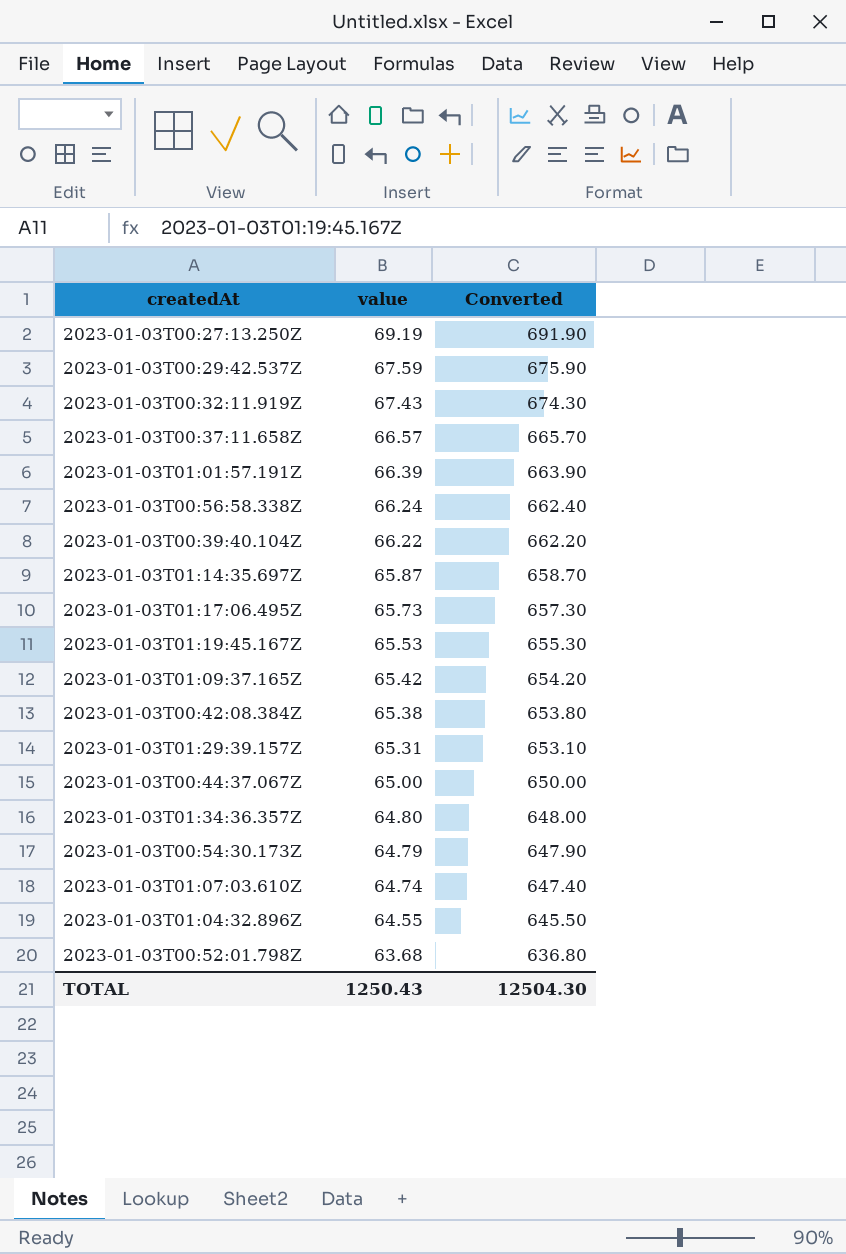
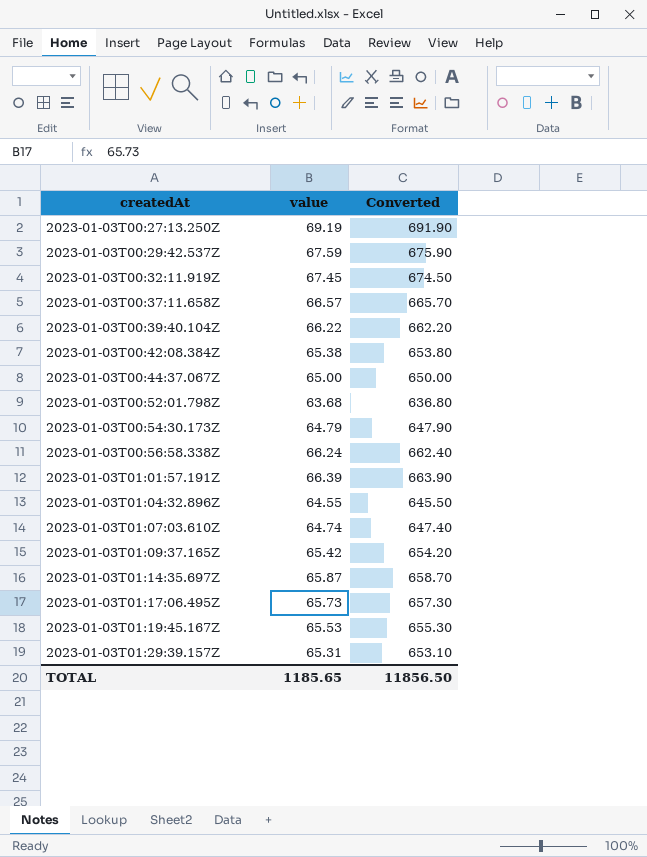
row order: value descending -> createdAt ascending
row 2023-01-03T01:34:36.357Z: 64.80 | 648.00 -> none
2023-01-03T00:32:11.919Z | value: 67.43 -> 67.45
2023-01-03T00:32:11.919Z | Converted: 674.30 -> 674.50
TOTAL | value: 1250.43 -> 1185.65
TOTAL | Converted: 12504.30 -> 11856.50

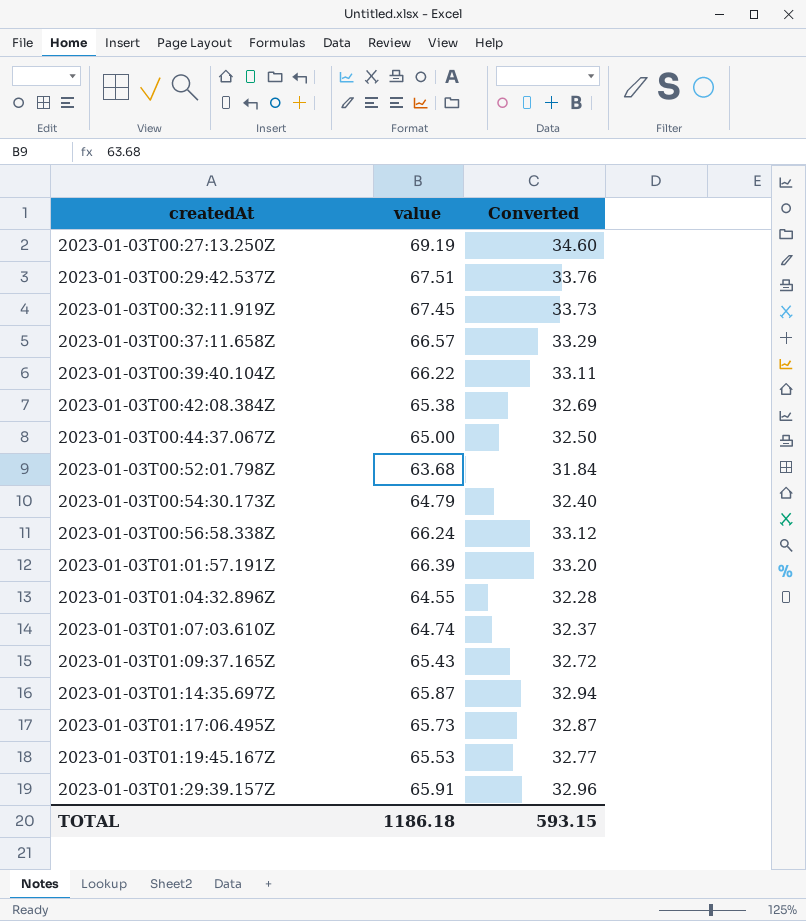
column Converted | formula: [value] * 10 -> [value] * 0.5
2023-01-03T00:29:42.537Z | value: 67.59 -> 67.51
2023-01-03T01:09:37.165Z | value: 65.42 -> 65.43
2023-01-03T01:29:39.157Z | value: 65.31 -> 65.91
TOTAL | value: 1185.65 -> 1186.18
TOTAL | Converted: 11856.50 -> 593.15

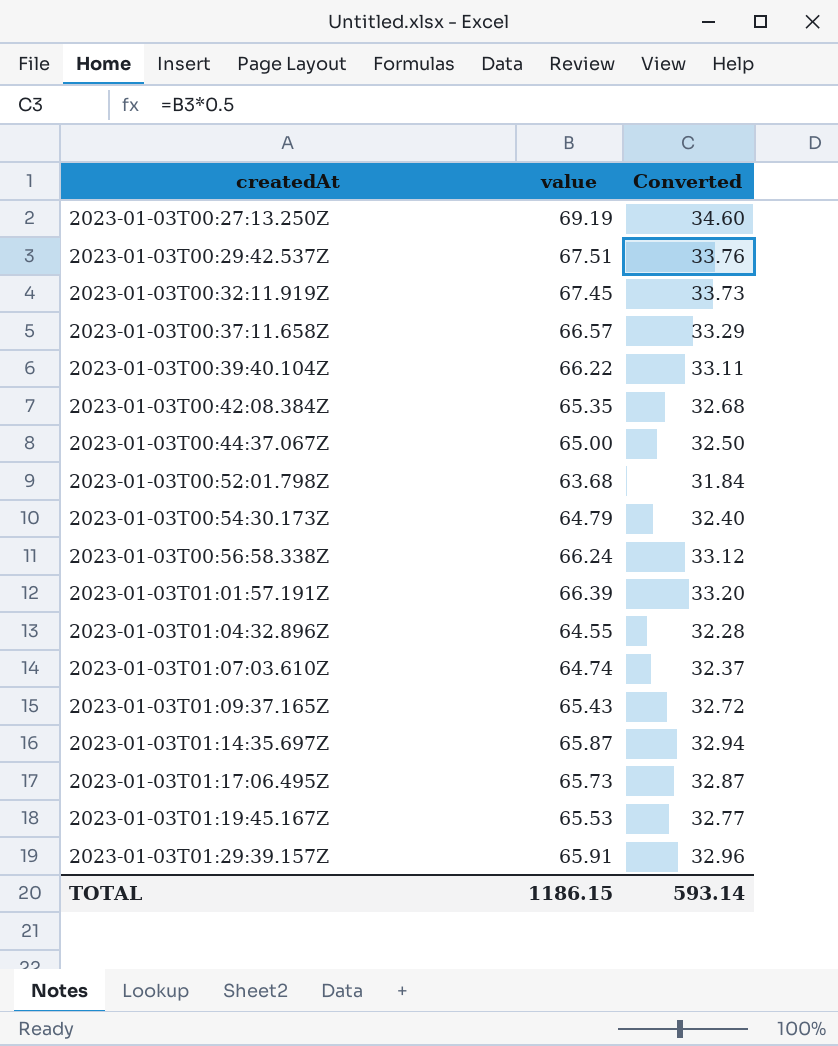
2023-01-03T00:42:08.384Z | value: 65.38 -> 65.35
2023-01-03T00:42:08.384Z | Converted: 32.69 -> 32.68
TOTAL | value: 1186.18 -> 1186.15
TOTAL | Converted: 593.15 -> 593.14

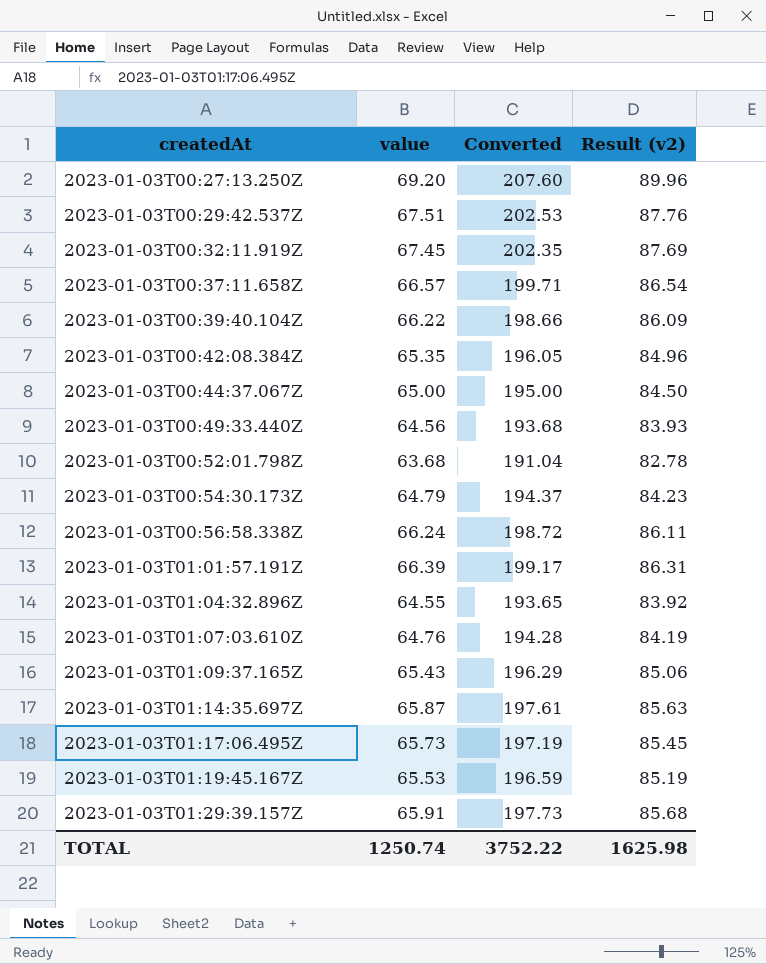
column Converted | formula: [value] * 0.5 -> [value] * 3
column Result (v2) | formula: none -> [value] * 1.3
2023-01-03T00:27:13.250Z | value: 69.19 -> 69.20
row 2023-01-03T00:49:33.440Z: none -> 64.56 | 193.68 | 83.93
2023-01-03T01:07:03.610Z | value: 64.74 -> 64.76
TOTAL | value: 1186.15 -> 1250.74
TOTAL | Converted: 593.14 -> 3752.22

